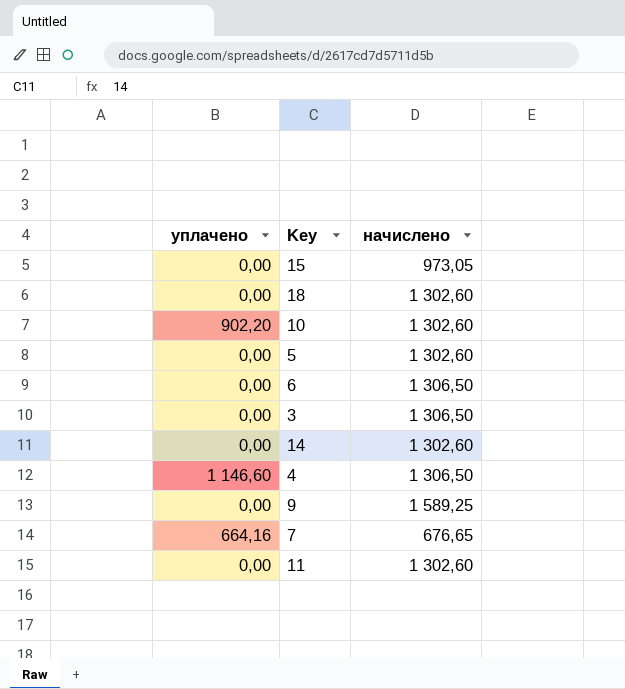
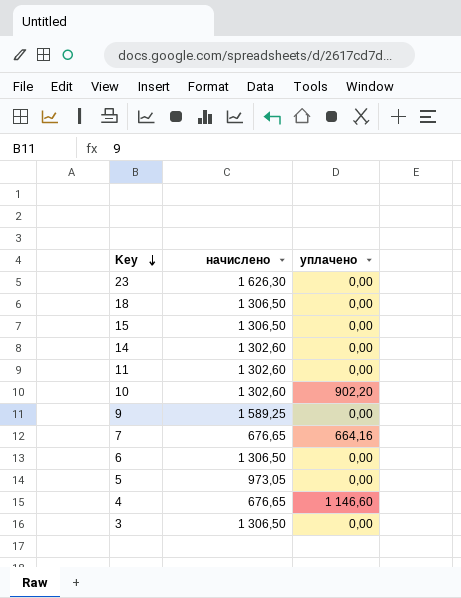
row order: none -> Key descending
column уплачено | position: 1 -> 3
row 23: none -> 1 626,30 | 0,00
18 | начислено: 1 302,60 -> 1 306,50
15 | начислено: 973,05 -> 1 306,50
5 | начислено: 1 302,60 -> 973,05
4 | начислено: 1 306,50 -> 676,65

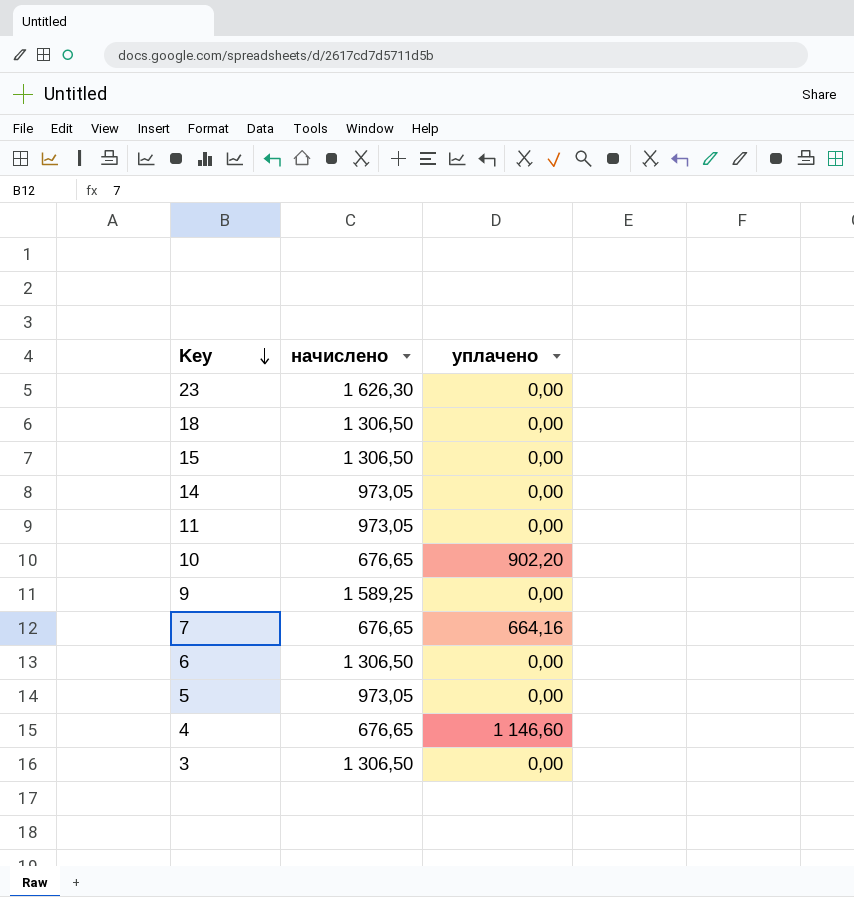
14 | начислено: 1 302,60 -> 973,05
11 | начислено: 1 302,60 -> 973,05
10 | начислено: 1 302,60 -> 676,65

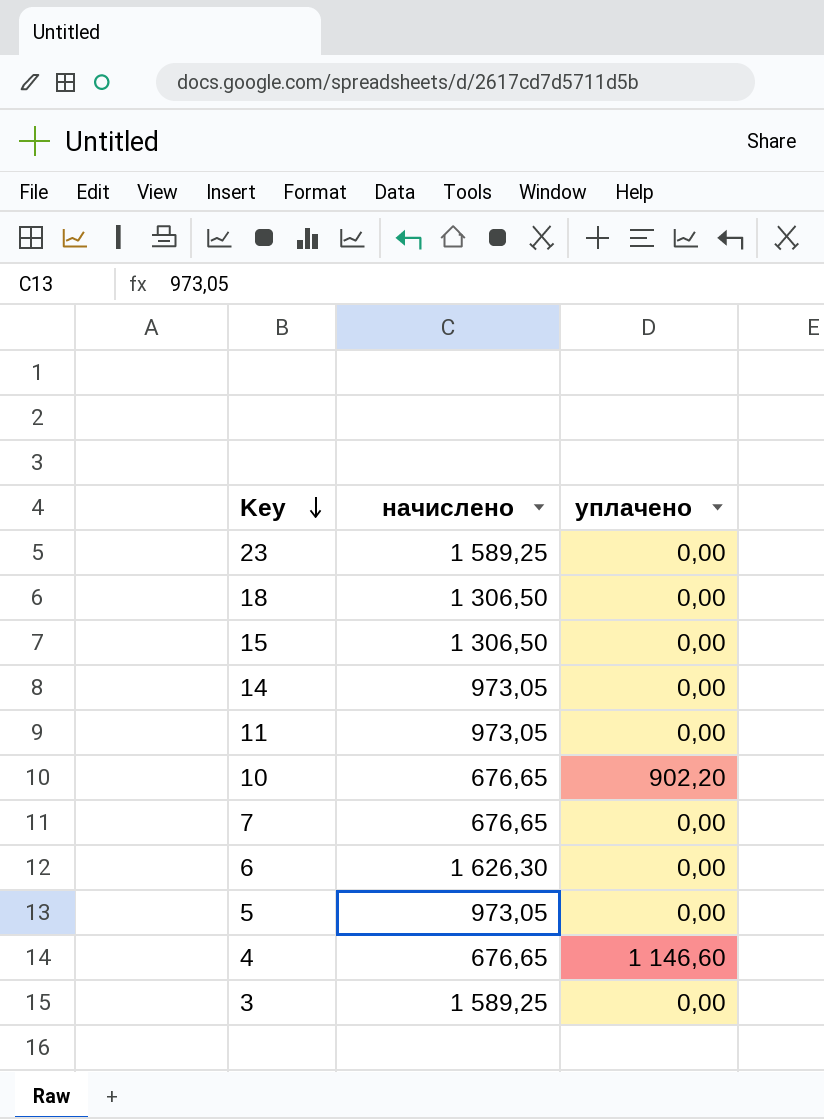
row 9: 1 589,25 | 0,00 -> none
23 | начислено: 1 626,30 -> 1 589,25
7 | уплачено: 664,16 -> 0,00
6 | начислено: 1 306,50 -> 1 626,30
3 | начислено: 1 306,50 -> 1 589,25

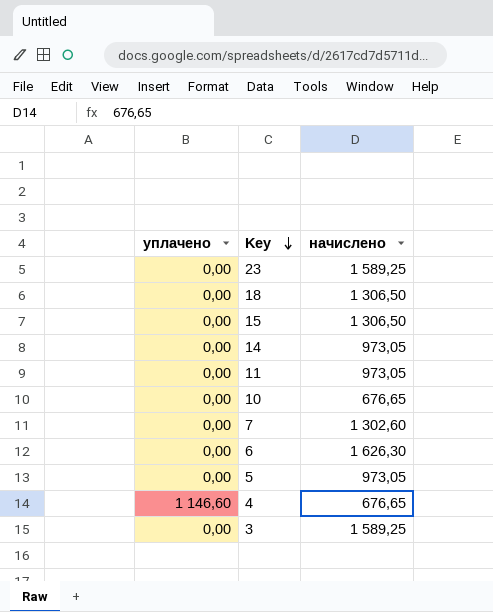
column уплачено | position: 3 -> 1
10 | уплачено: 902,20 -> 0,00
7 | начислено: 676,65 -> 1 302,60

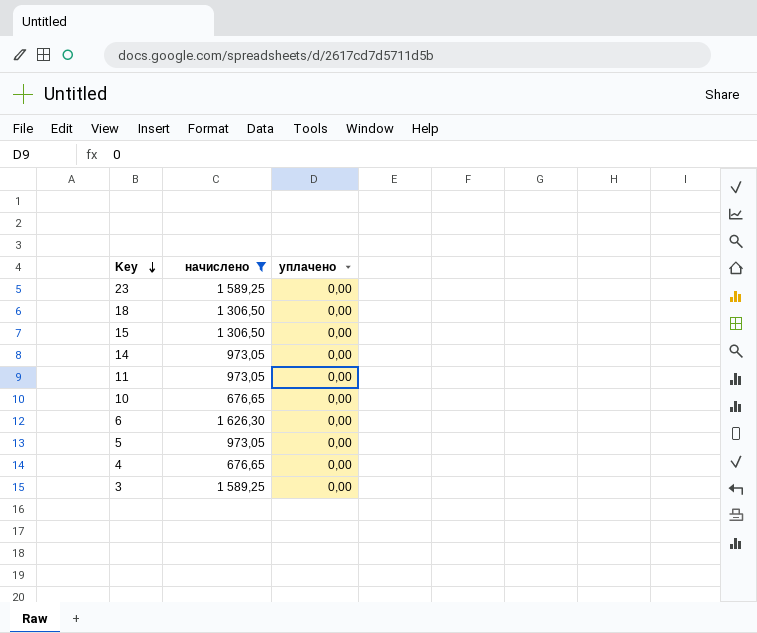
filter: none -> начислено != 1 302,60
column уплачено | position: 1 -> 3
4 | уплачено: 1 146,60 -> 0,00

